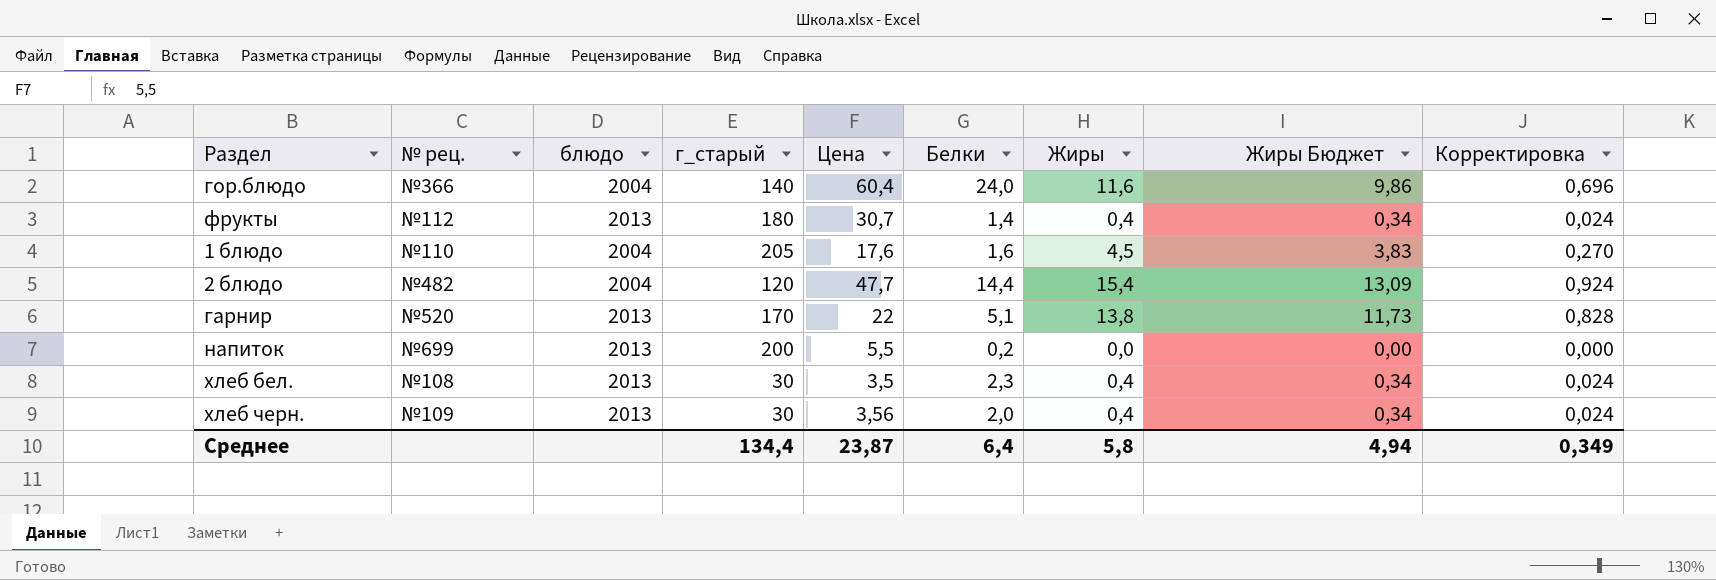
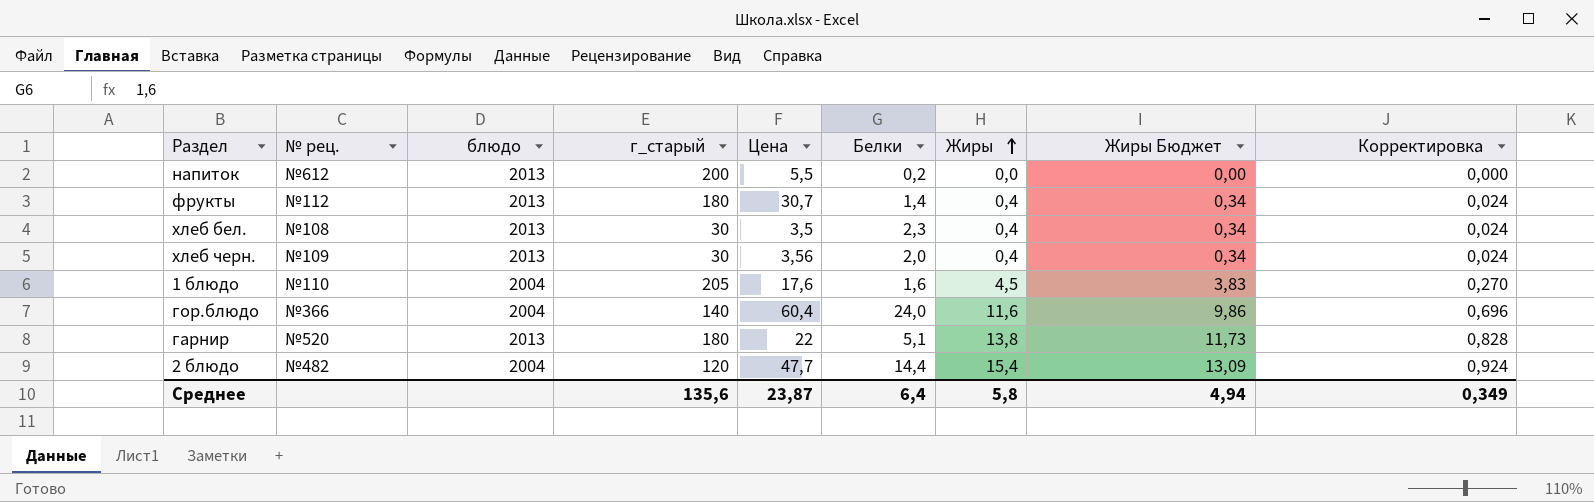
row order: none -> Жиры ascending
напиток | № рец.: №699 -> №612
гарнир | г_старый: 170 -> 180
Среднее | г_старый: 134,4 -> 135,6

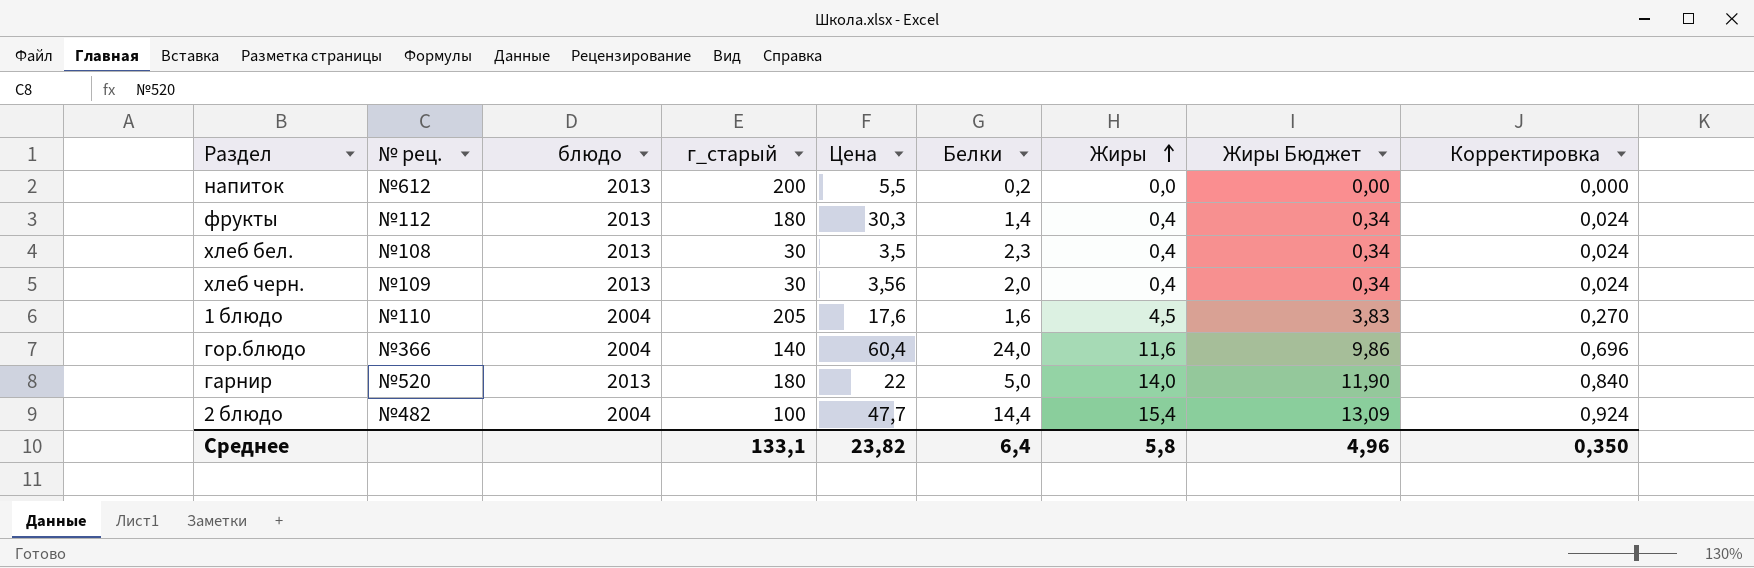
фрукты | Цена: 30,7 -> 30,3
гарнир | Белки: 5,1 -> 5,0
гарнир | Жиры: 13,8 -> 14,0
гарнир | Жиры Бюджет: 11,73 -> 11,90
гарнир | Корректировка: 0,828 -> 0,840
2 блюдо | г_старый: 120 -> 100
Среднее | г_старый: 135,6 -> 133,1
Среднее | Цена: 23,87 -> 23,82
Среднее | Жиры Бюджет: 4,94 -> 4,96
Среднее | Корректировка: 0,349 -> 0,350

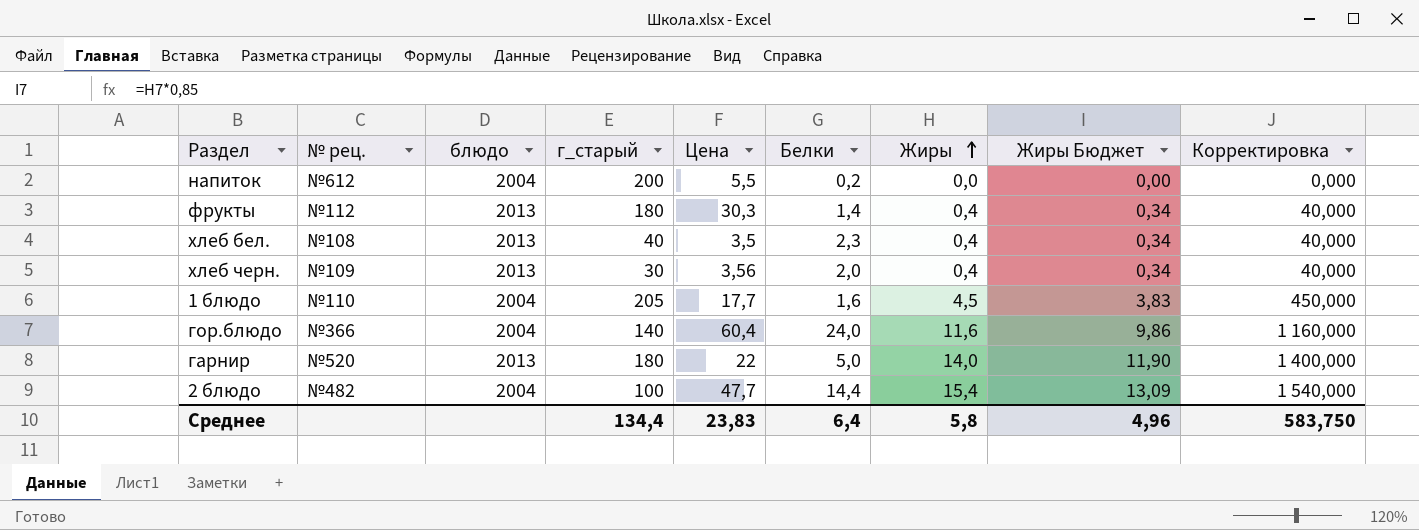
column Корректировка | formula: [Жиры] * 0,06 -> [Жиры] * 100
напиток | блюдо: 2013 -> 2004
хлеб бел. | г_старый: 30 -> 40
1 блюдо | Цена: 17,6 -> 17,7
Среднее | г_старый: 133,1 -> 134,4
Среднее | Цена: 23,82 -> 23,83
Среднее | Корректировка: 0,350 -> 583,750

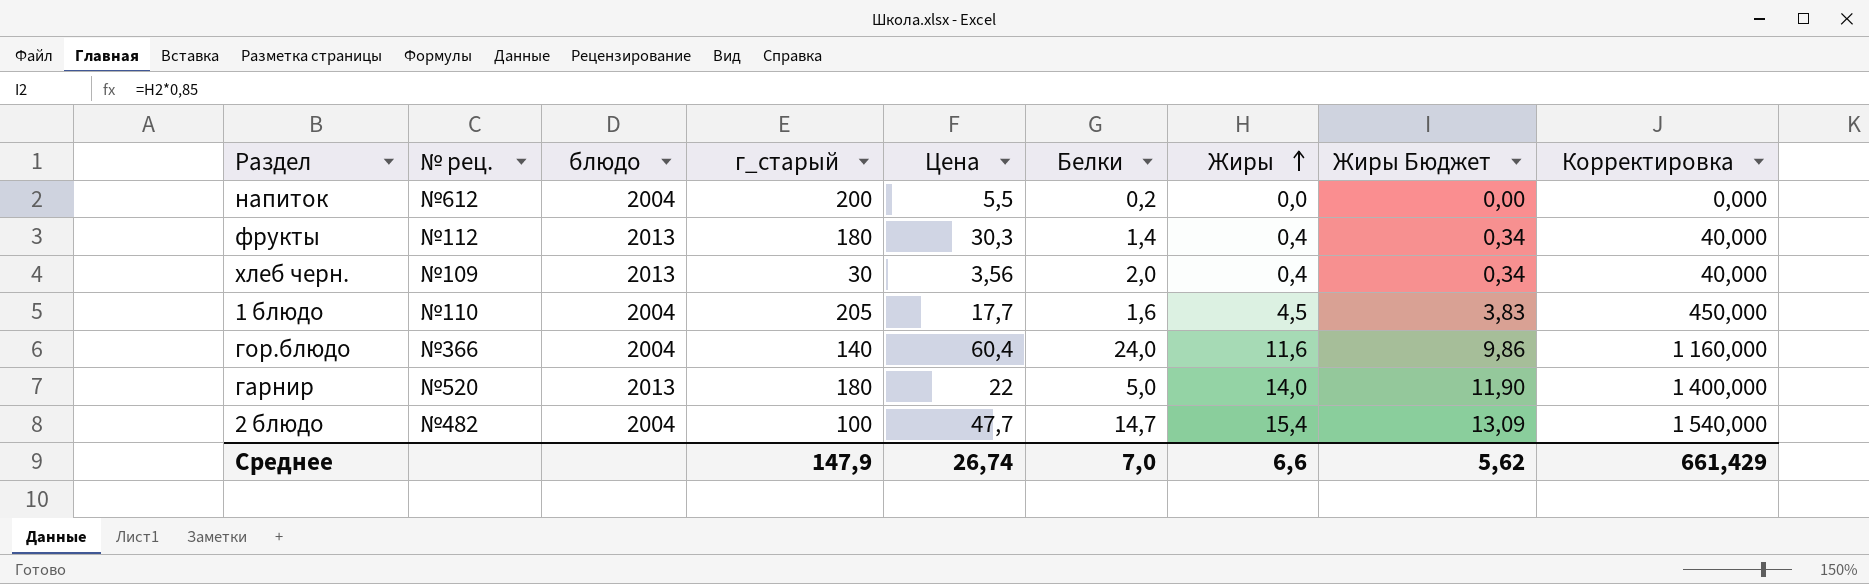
row хлеб бел.: №108 | 2013 | 40 | 3,5 | 2,3 | 0,4 | 0,34 | 40,000 -> none
2 блюдо | Белки: 14,4 -> 14,7
Среднее | г_старый: 134,4 -> 147,9
Среднее | Цена: 23,83 -> 26,74
Среднее | Белки: 6,4 -> 7,0
Среднее | Жиры: 5,8 -> 6,6
Среднее | Жиры Бюджет: 4,96 -> 5,62
Среднее | Корректировка: 583,750 -> 661,429

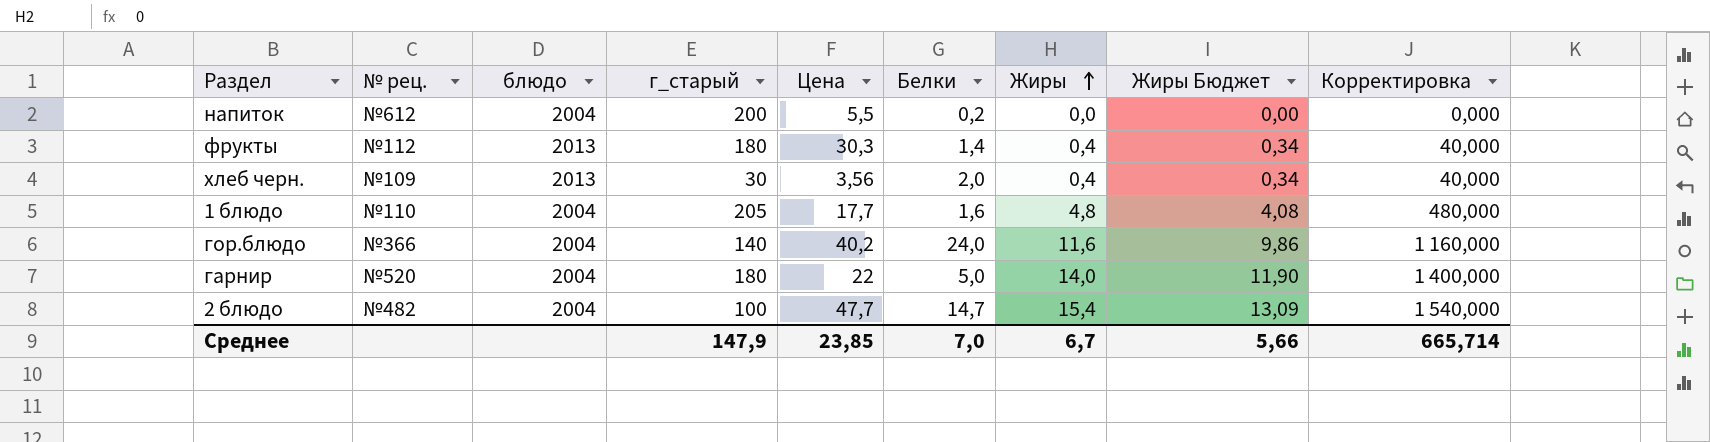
1 блюдо | Жиры: 4,5 -> 4,8
1 блюдо | Жиры Бюджет: 3,83 -> 4,08
1 блюдо | Корректировка: 450,000 -> 480,000
гор.блюдо | Цена: 60,4 -> 40,2
гарнир | блюдо: 2013 -> 2004
Среднее | Цена: 26,74 -> 23,85
Среднее | Жиры: 6,6 -> 6,7
Среднее | Жиры Бюджет: 5,62 -> 5,66
Среднее | Корректировка: 661,429 -> 665,714

